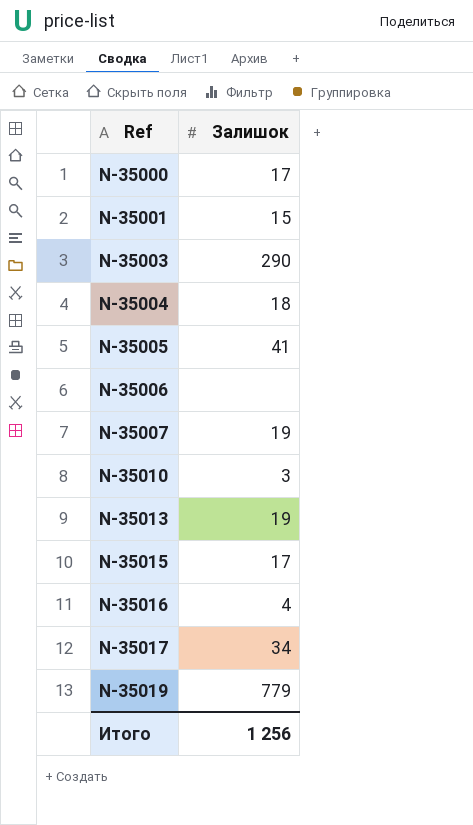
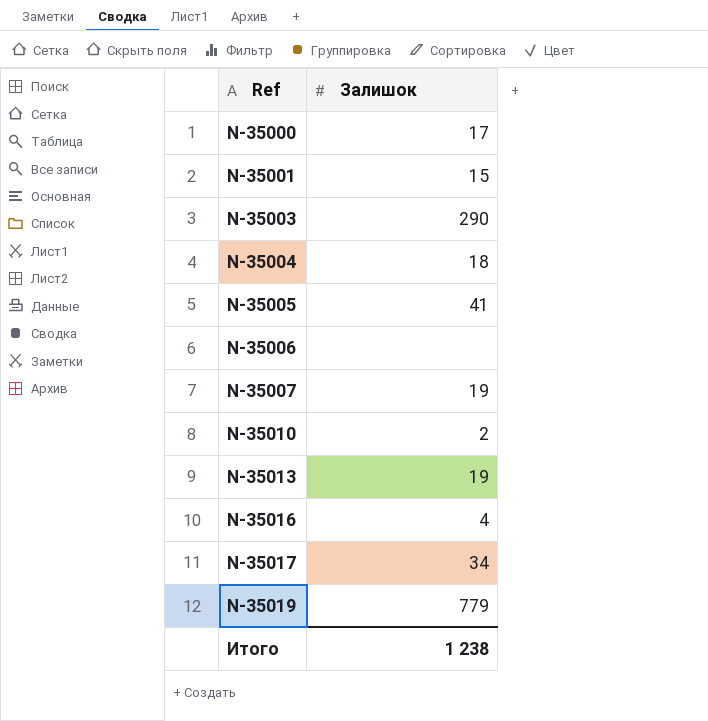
row N-35015: 17 -> none
N-35010 | Залишок: 3 -> 2
Итого | Залишок: 1 256 -> 1 238

